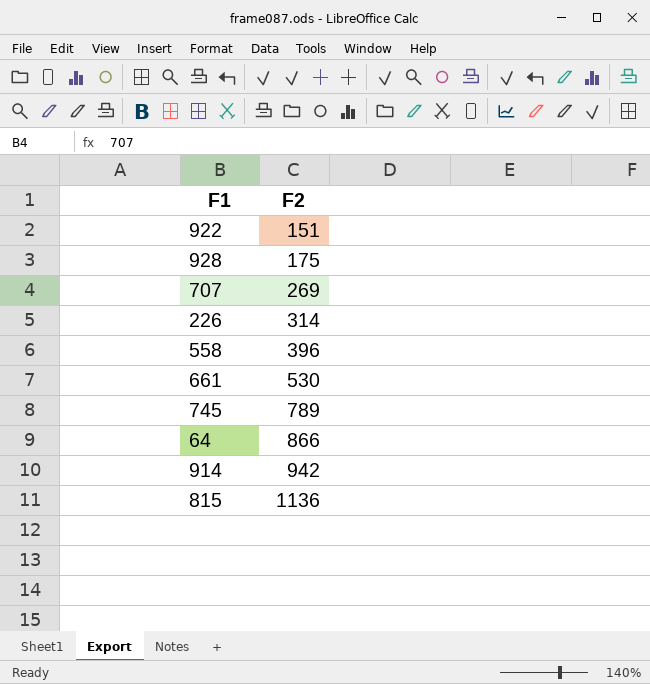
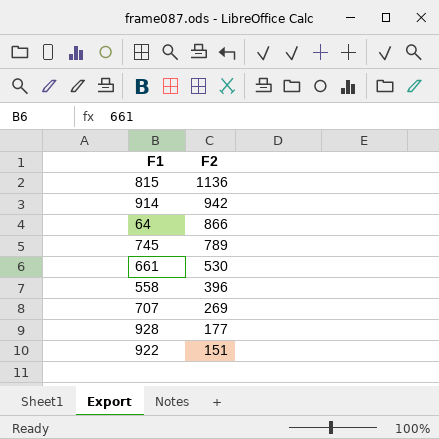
row order: F2 ascending -> F2 descending
row 226: 314 -> none
928 | F2: 175 -> 177

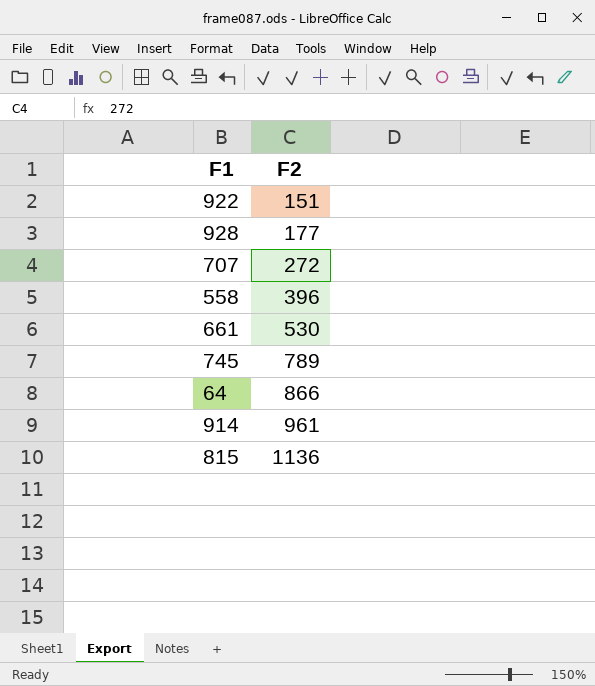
row order: F2 descending -> F2 ascending
707 | F2: 269 -> 272
914 | F2: 942 -> 961

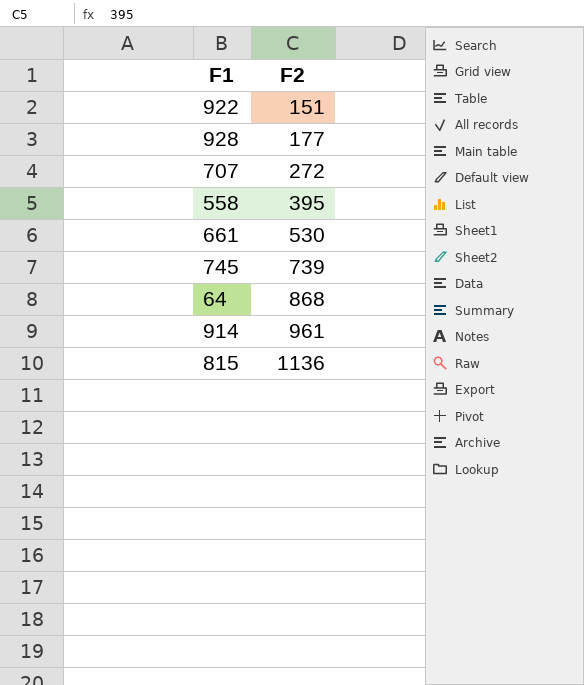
558 | F2: 396 -> 395
745 | F2: 789 -> 739
64 | F2: 866 -> 868

